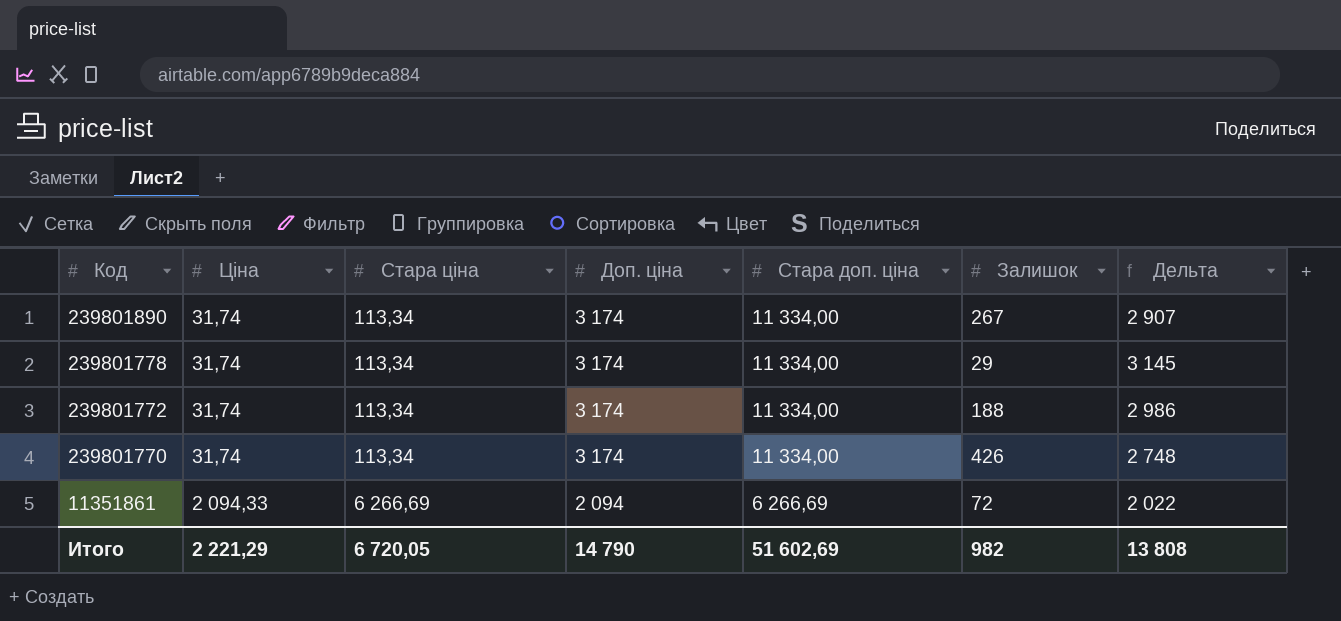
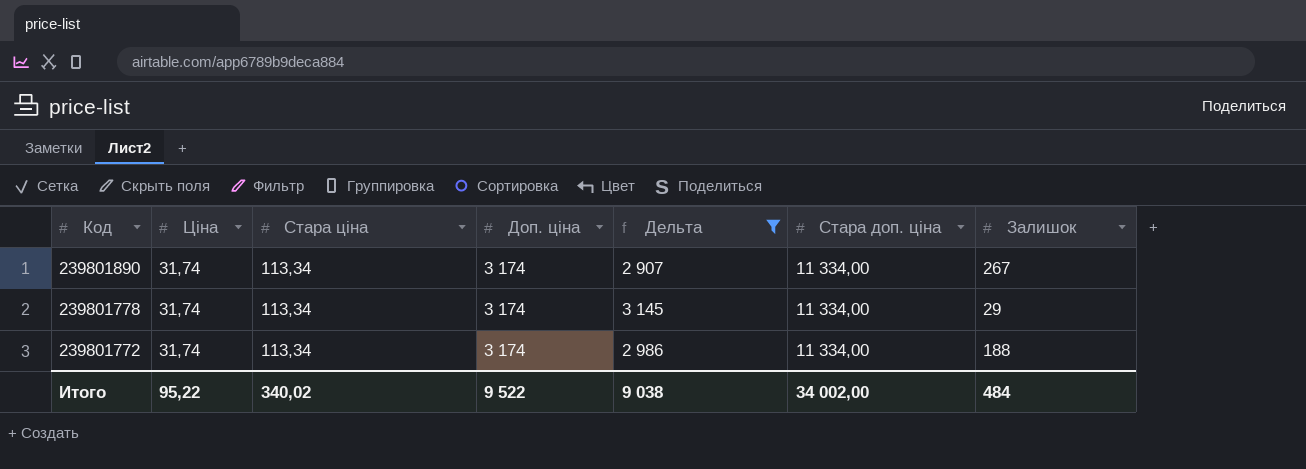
filter: none -> Дельта >= 2 907
column Дельта | position: 7 -> 5
Итого | Ціна: 2 221,29 -> 95,22
Итого | Стара ціна: 6 720,05 -> 340,02
Итого | Доп. ціна: 14 790 -> 9 522
Итого | Дельта: 13 808 -> 9 038
Итого | Стара доп. ціна: 51 602,69 -> 34 002,00
Итого | Залишок: 982 -> 484

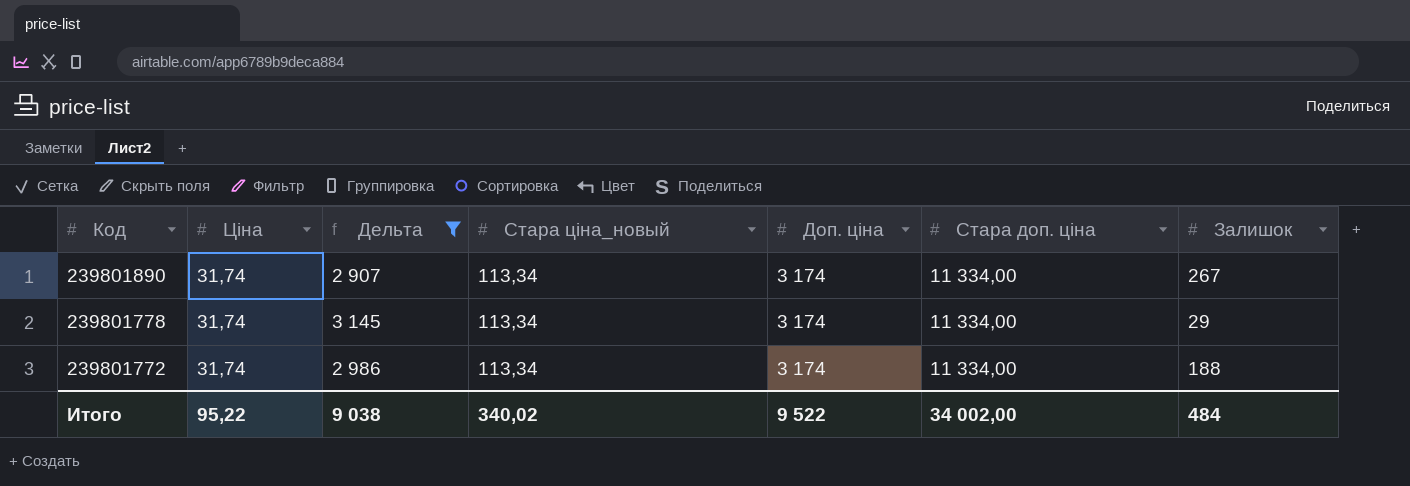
column Дельта | position: 5 -> 3
column name: Стара ціна -> Стара ціна_новый

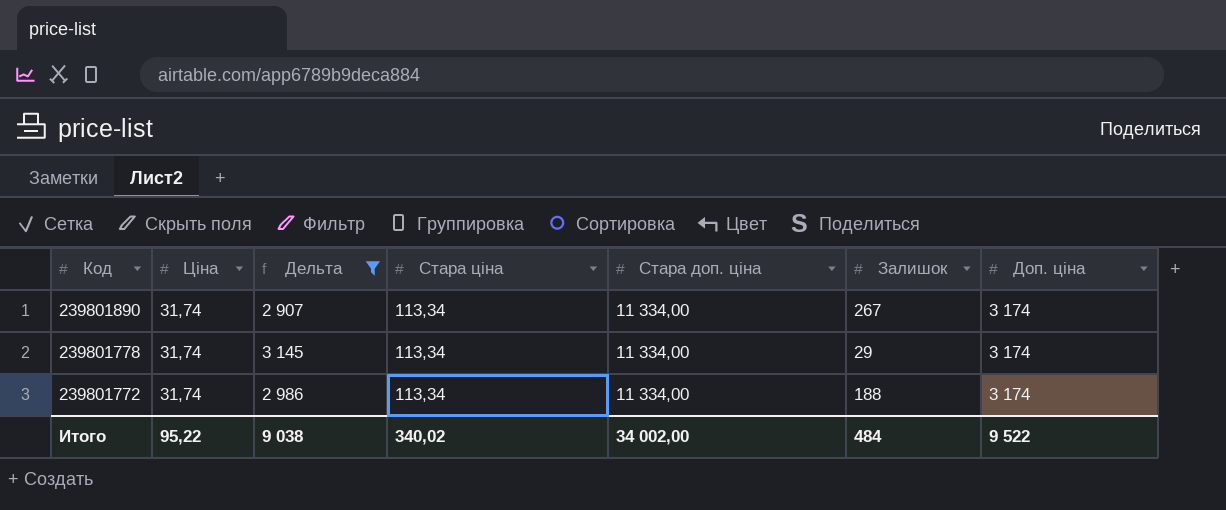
column name: Стара ціна_новый -> Стара ціна
column Доп. ціна | position: 5 -> 7

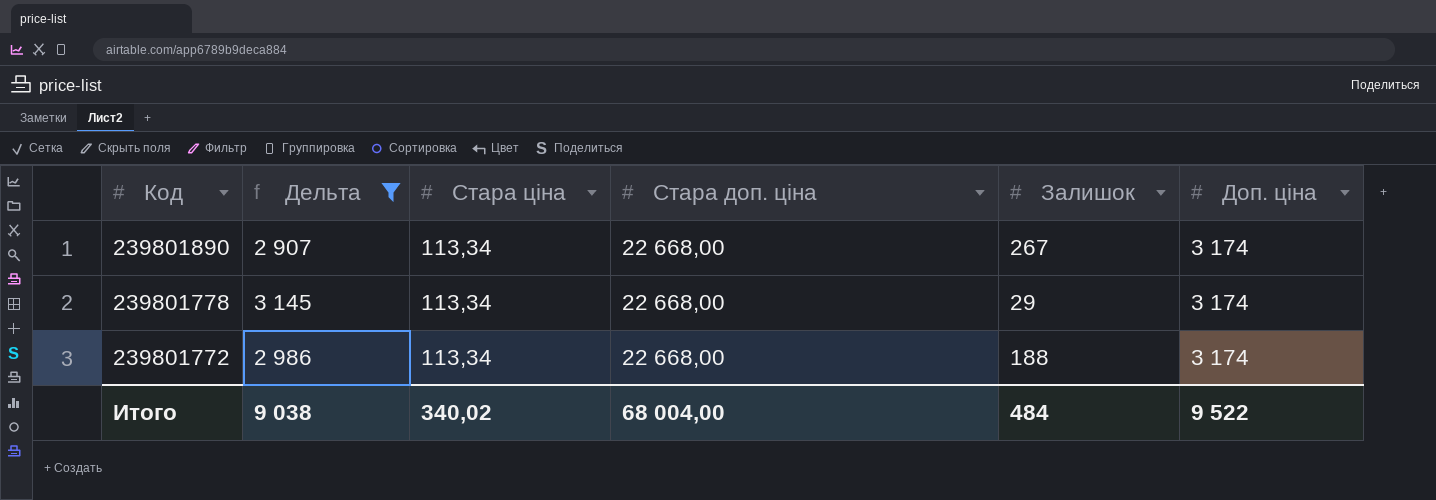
column Ціна | position: 2 -> none
239801890 | Стара доп. ціна: 11 334,00 -> 22 668,00
239801778 | Стара доп. ціна: 11 334,00 -> 22 668,00
239801772 | Стара доп. ціна: 11 334,00 -> 22 668,00
Итого | Стара доп. ціна: 34 002,00 -> 68 004,00

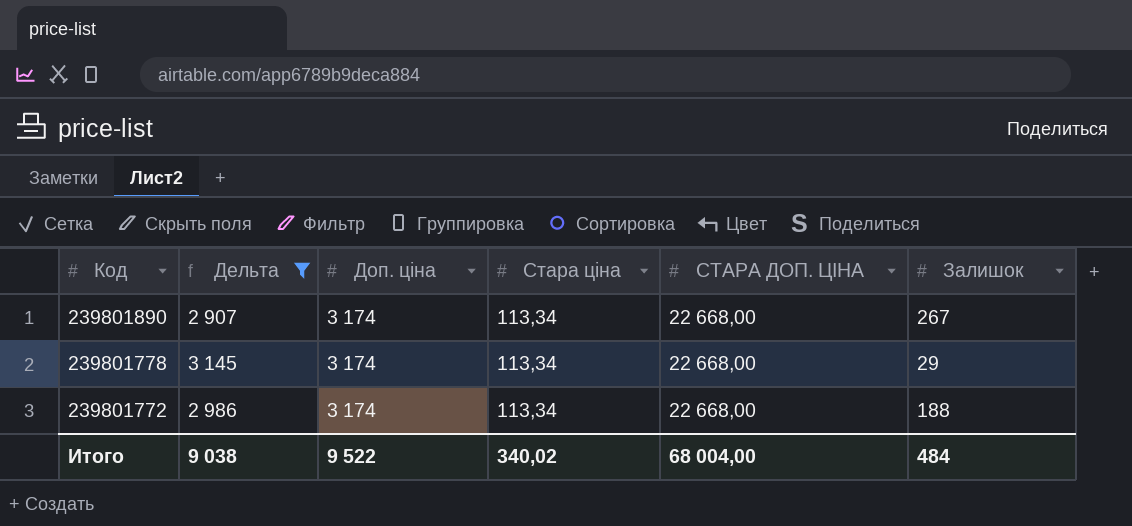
column Доп. ціна | position: 6 -> 3
column name: Стара доп. ціна -> СТАРА ДОП. ЦІНА

